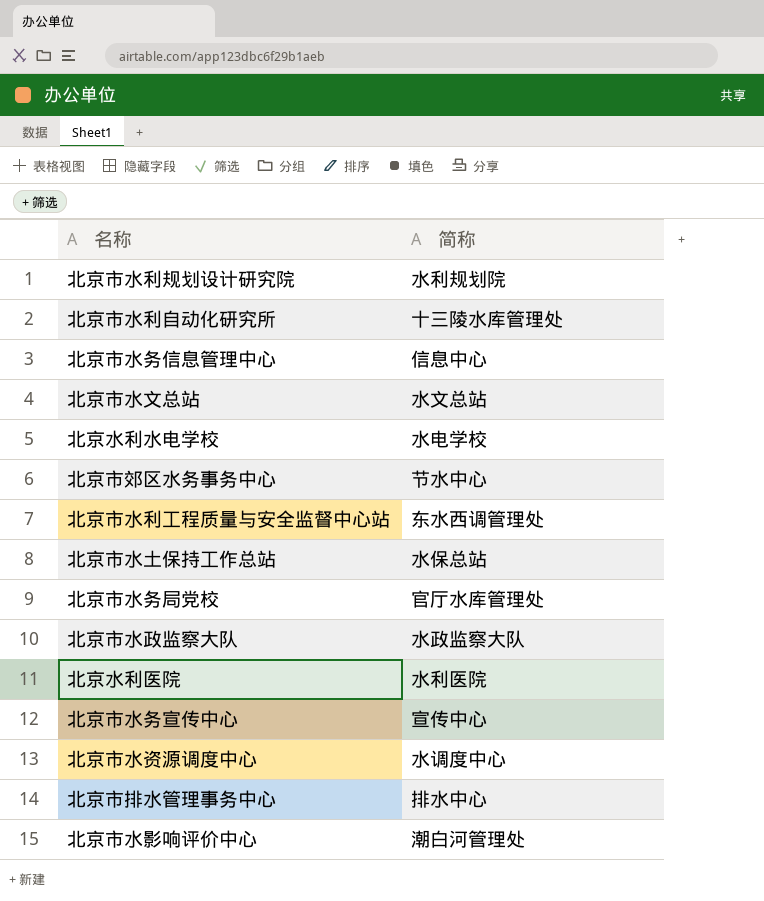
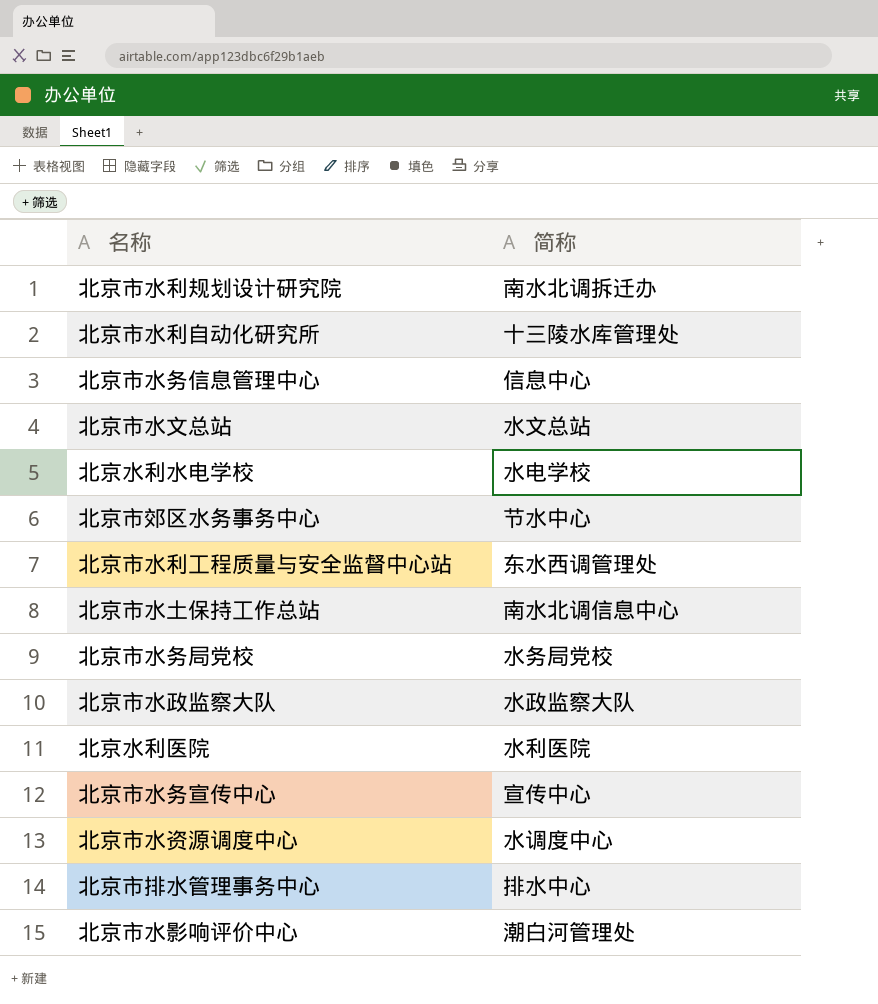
北京市水利规划设计研究院 | 简称: 水利规划院 -> 南水北调拆迁办
北京市水土保持工作总站 | 简称: 水保总站 -> 南水北调信息中心
北京市水务局党校 | 简称: 官厅水库管理处 -> 水务局党校

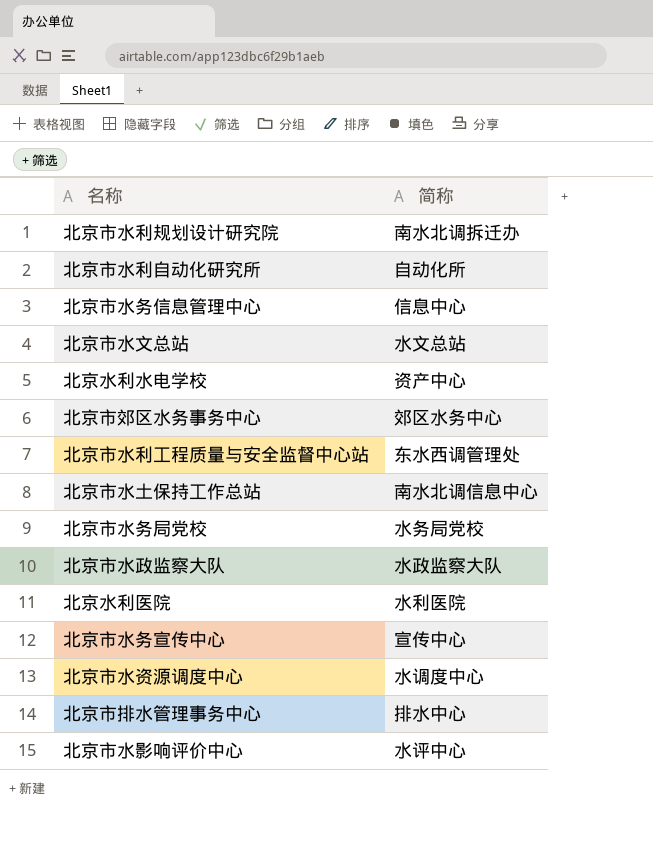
北京市水利自动化研究所 | 简称: 十三陵水库管理处 -> 自动化所
北京水利水电学校 | 简称: 水电学校 -> 资产中心
北京市郊区水务事务中心 | 简称: 节水中心 -> 郊区水务中心
北京市水影响评价中心 | 简称: 潮白河管理处 -> 水评中心

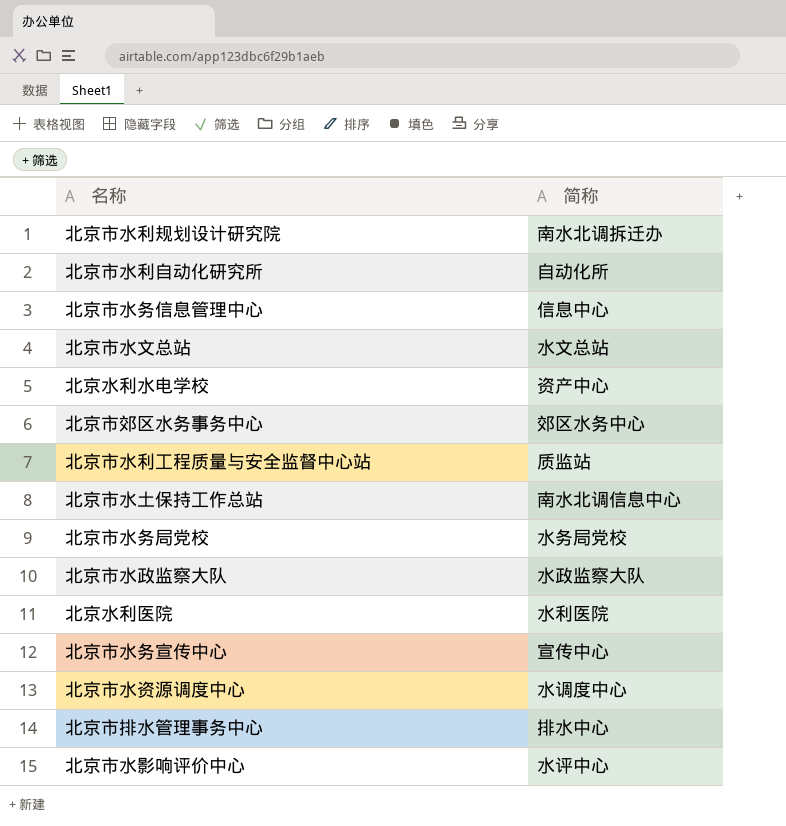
北京市水利工程质量与安全监督中心站 | 简称: 东水西调管理处 -> 质监站

